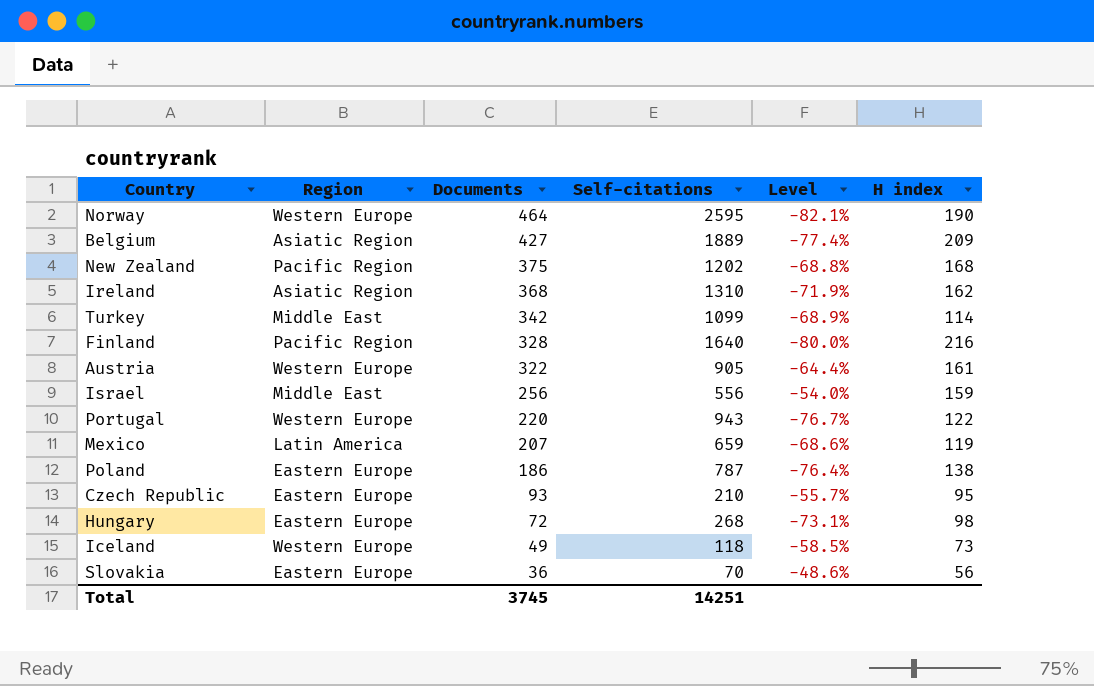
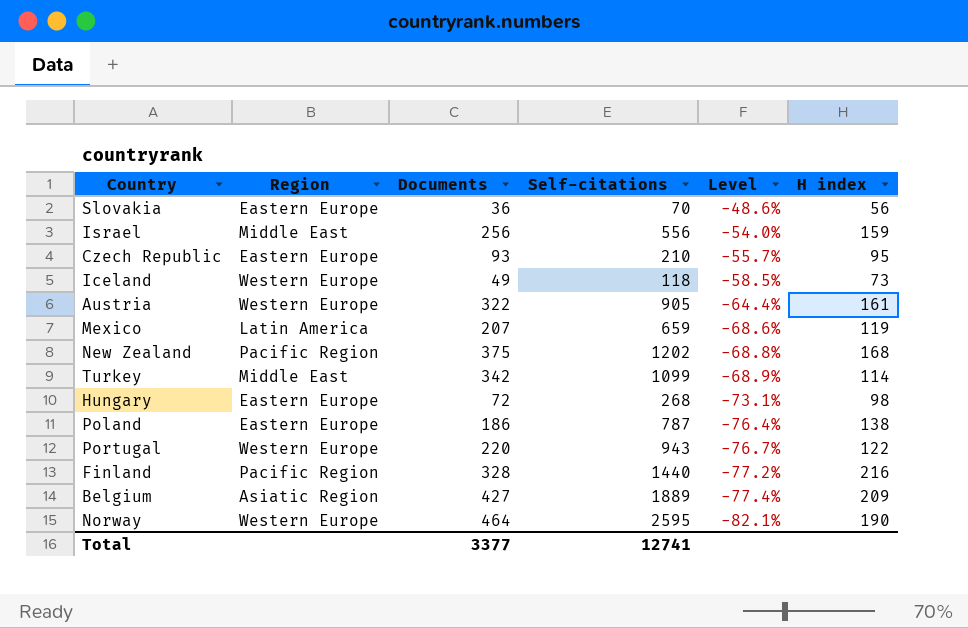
row order: Documents descending -> Level descending
row Ireland: Asiatic Region | 368 | 1310 | -71.9% | 162 -> none
Finland | Self-citations: 1640 -> 1440
Finland | Level: -80.0% -> -77.2%
Total | Documents: 3745 -> 3377
Total | Self-citations: 14251 -> 12741

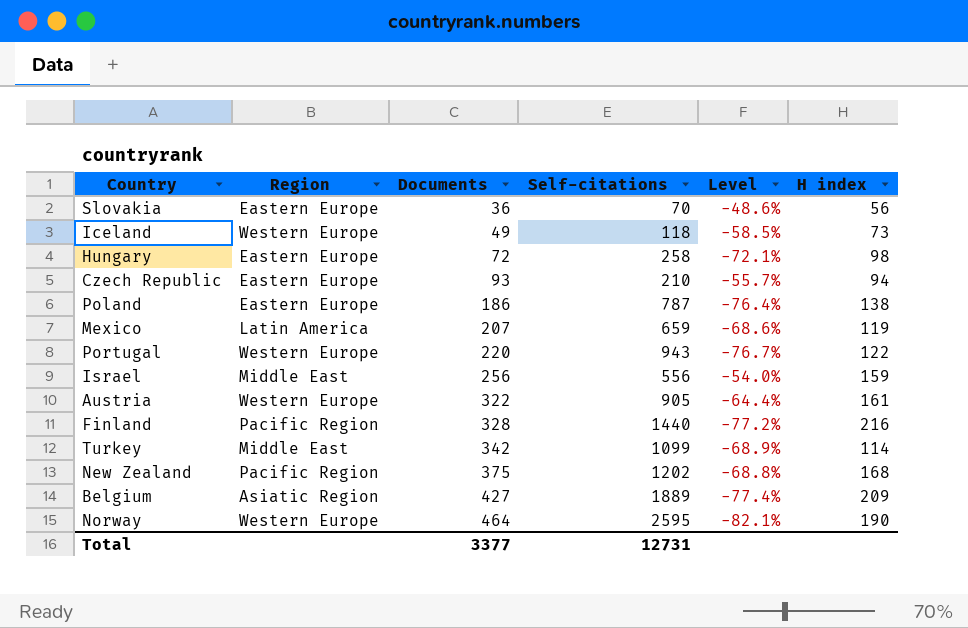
row order: Level descending -> Documents ascending
Hungary | Self-citations: 268 -> 258
Hungary | Level: -73.1% -> -72.1%
Czech Republic | H index: 95 -> 94
Total | Self-citations: 12741 -> 12731

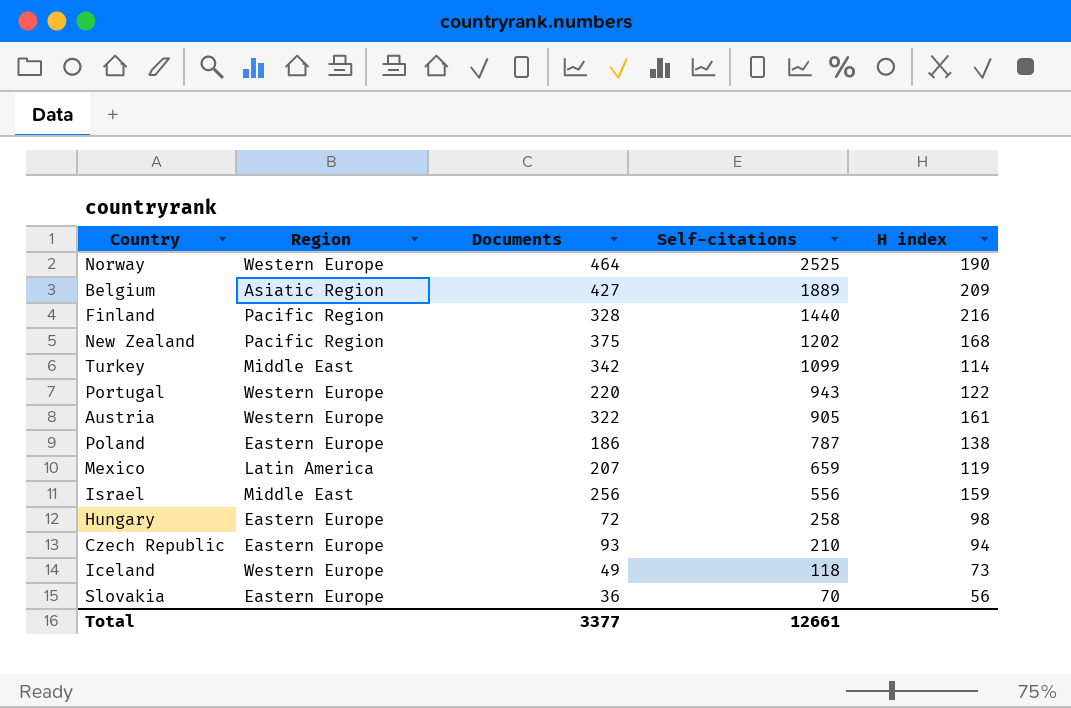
row order: Documents ascending -> Self-citations descending
column Level | formula: ([Documents] - [Self-citations]) / [Self-citations] -> none
Norway | Self-citations: 2595 -> 2525
Total | Self-citations: 12731 -> 12661

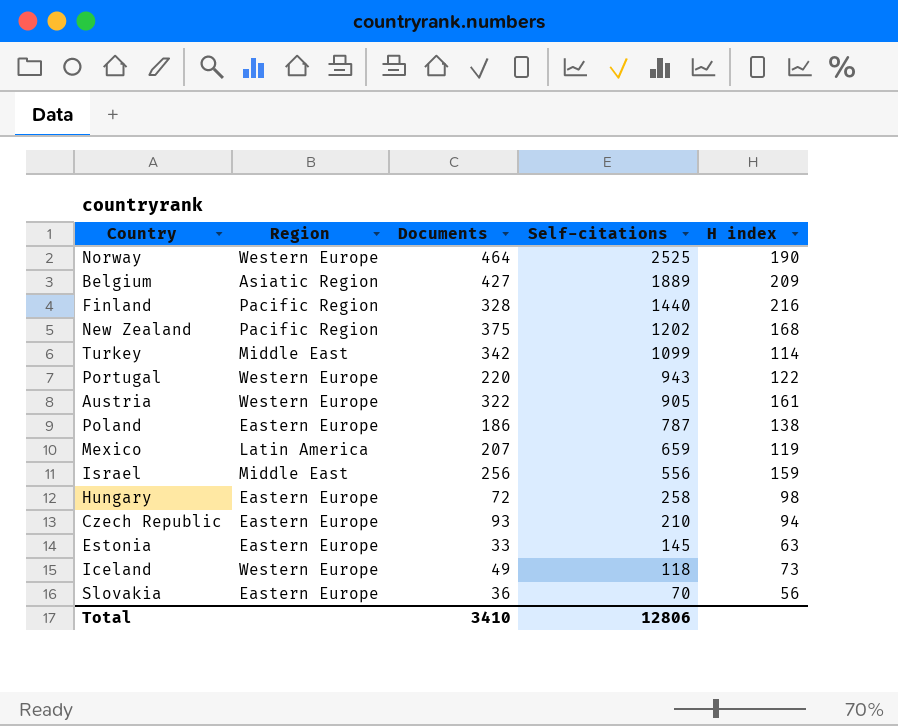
row Estonia: none -> Eastern Europe | 33 | 145 | 63
Total | Documents: 3377 -> 3410
Total | Self-citations: 12661 -> 12806

